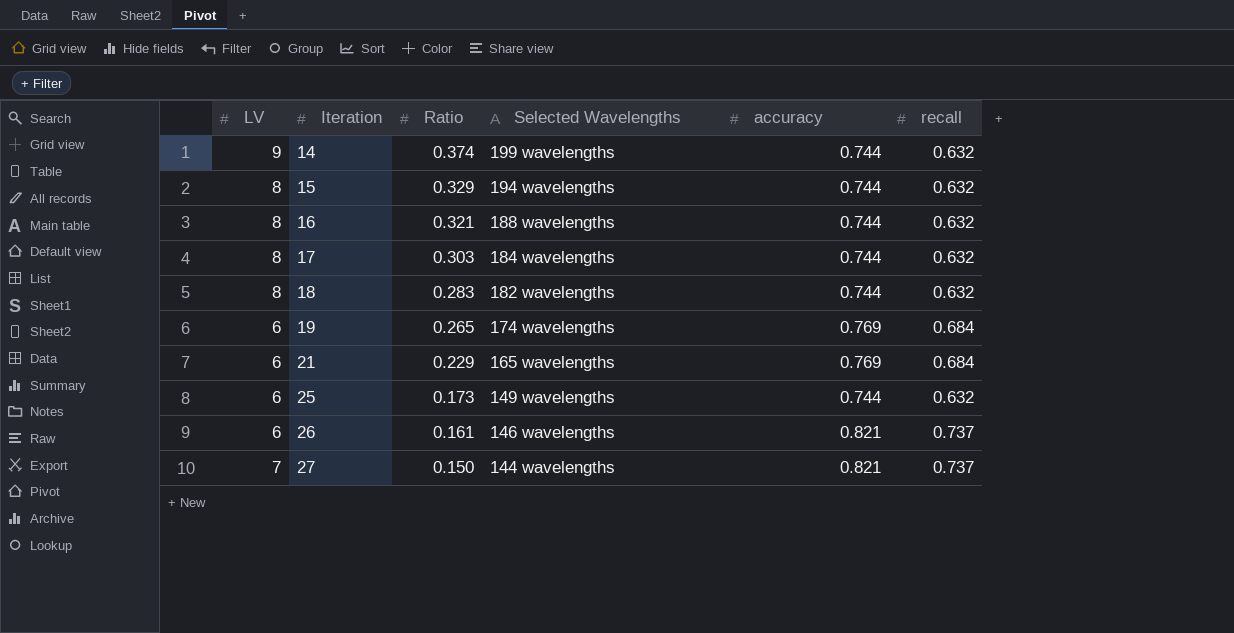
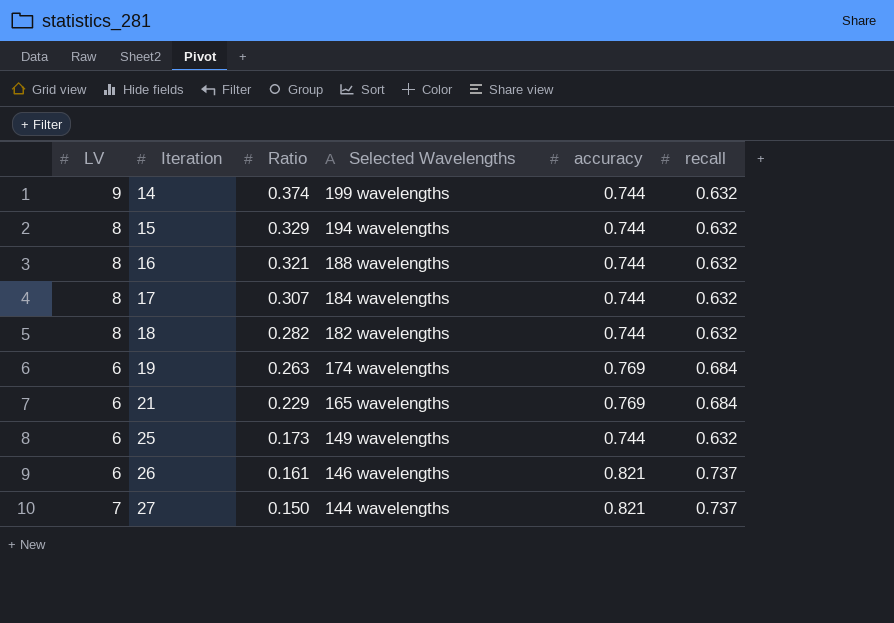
17 | Ratio: 0.303 -> 0.307
18 | Ratio: 0.283 -> 0.282
19 | Ratio: 0.265 -> 0.263

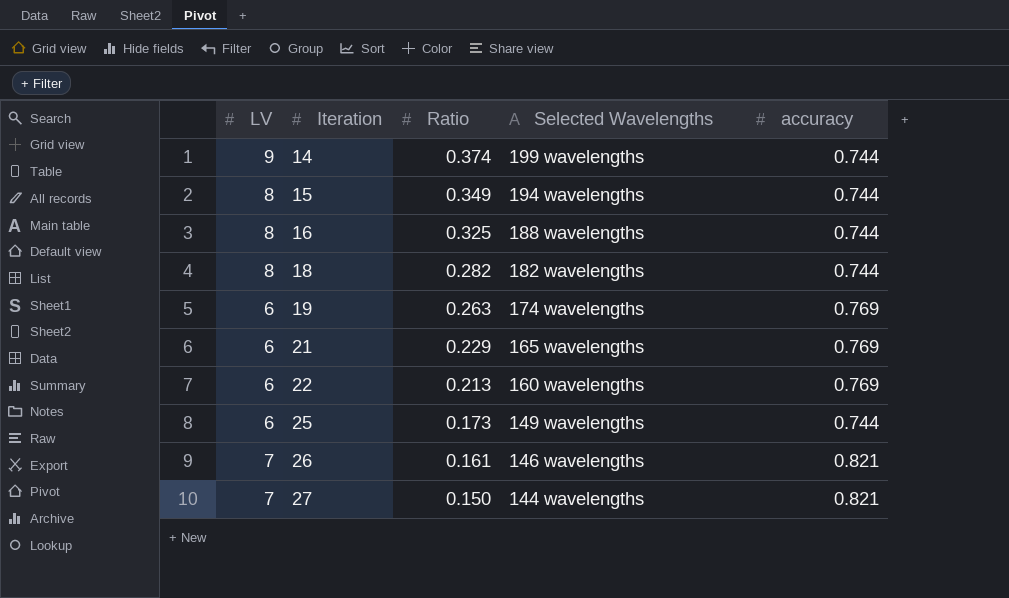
column recall | position: 6 -> none
row 17: 8 | 0.307 | 184 wavelengths | 0.744 | 0.632 -> none
15 | Ratio: 0.329 -> 0.349
16 | Ratio: 0.321 -> 0.325
row 22: none -> 6 | 0.213 | 160 wavelengths | 0.769
26 | LV: 6 -> 7

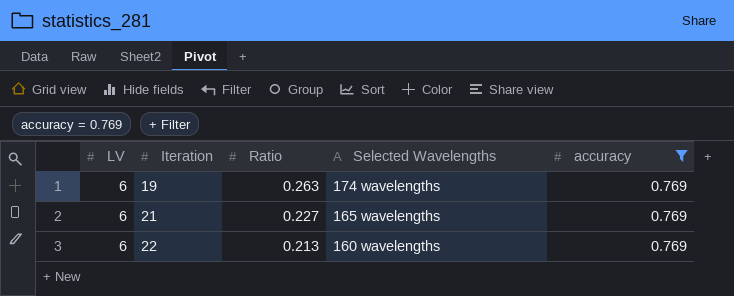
filter: none -> accuracy = 0.769
21 | Ratio: 0.229 -> 0.227

